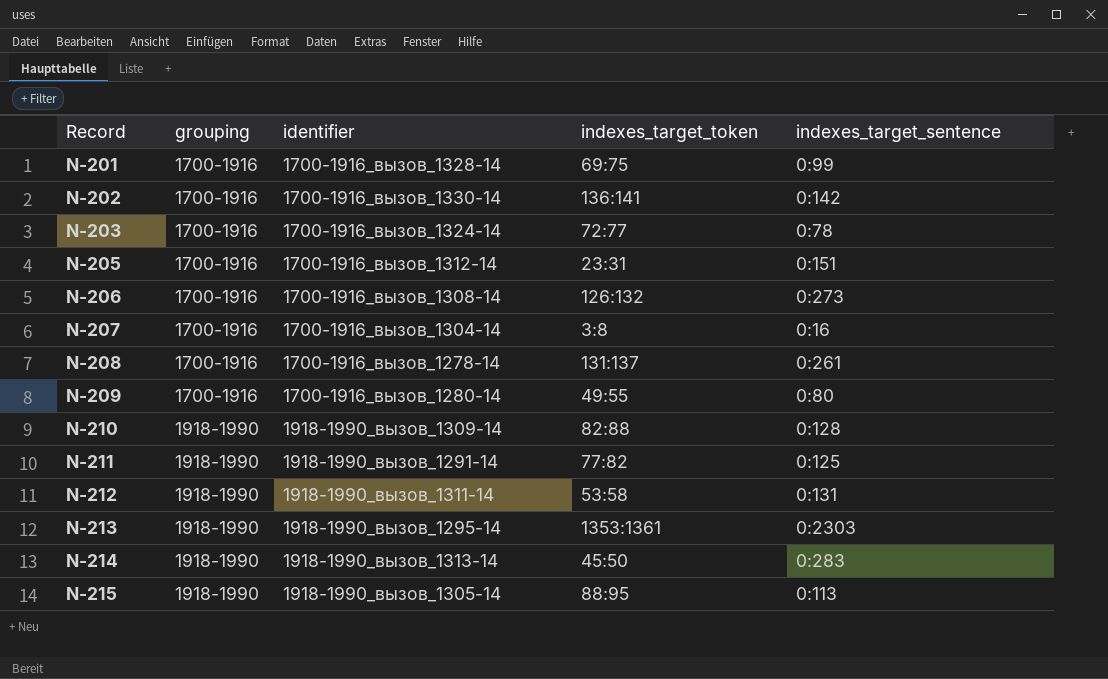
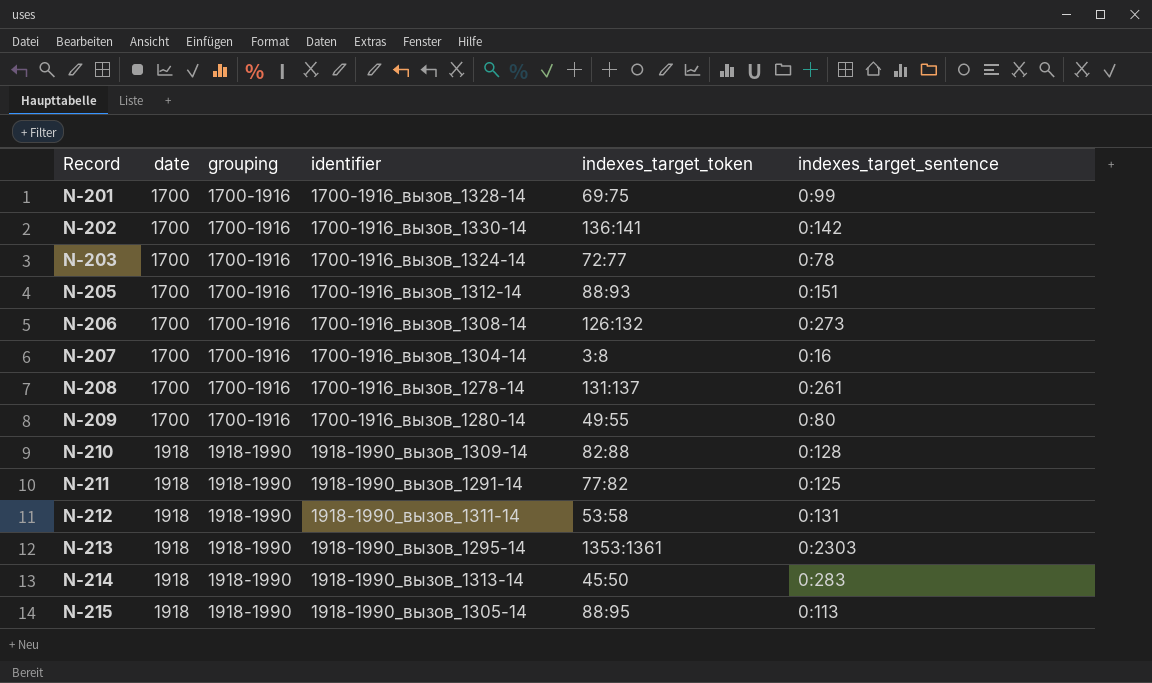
column date | position: none -> 2
N-205 | indexes_target_token: 23:31 -> 88:93

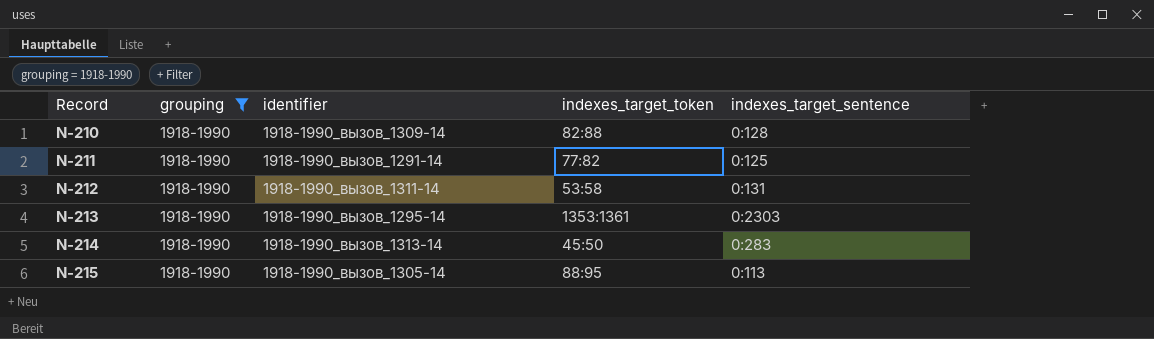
filter: none -> grouping = 1918-1990
column date | position: 2 -> none

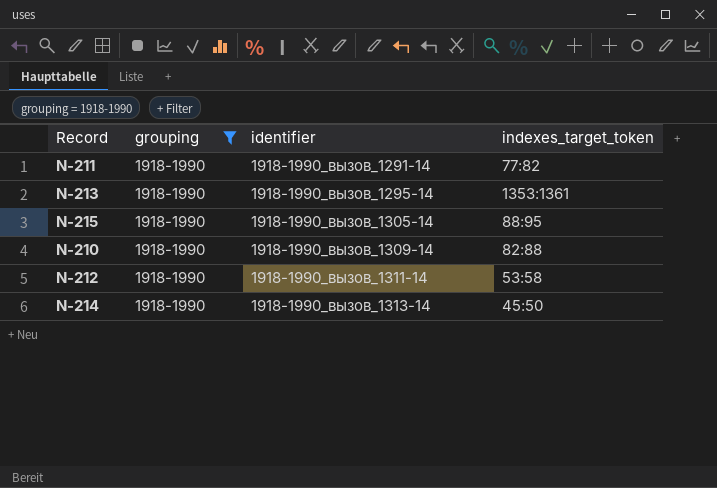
row order: Record ascending -> identifier ascending
column indexes_target_sentence | position: 5 -> none

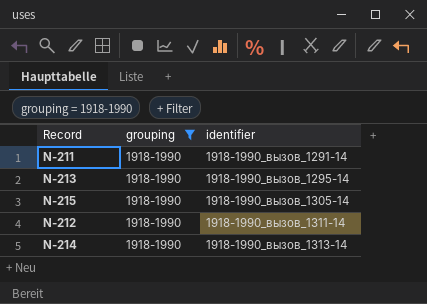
column indexes_target_token | position: 4 -> none
row N-210: 1918-1990 | 1918-1990_вызов_1309-14 | 82:88 -> none

